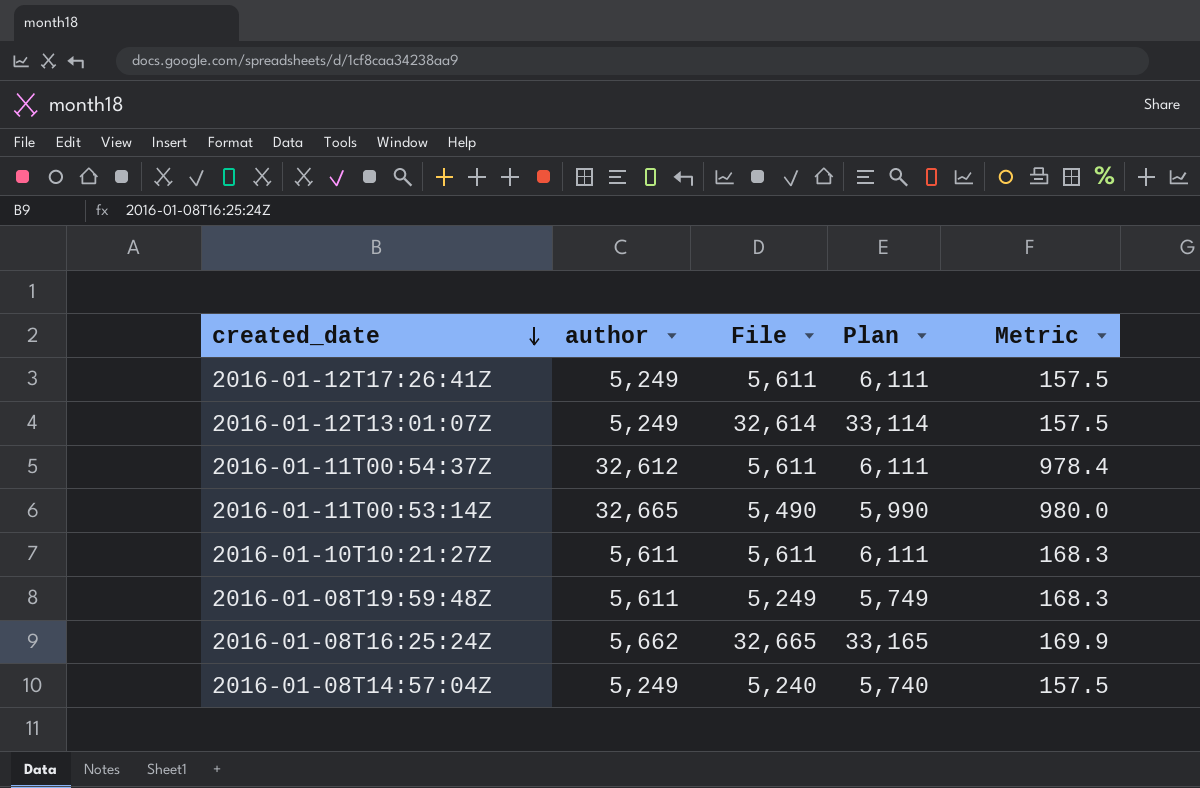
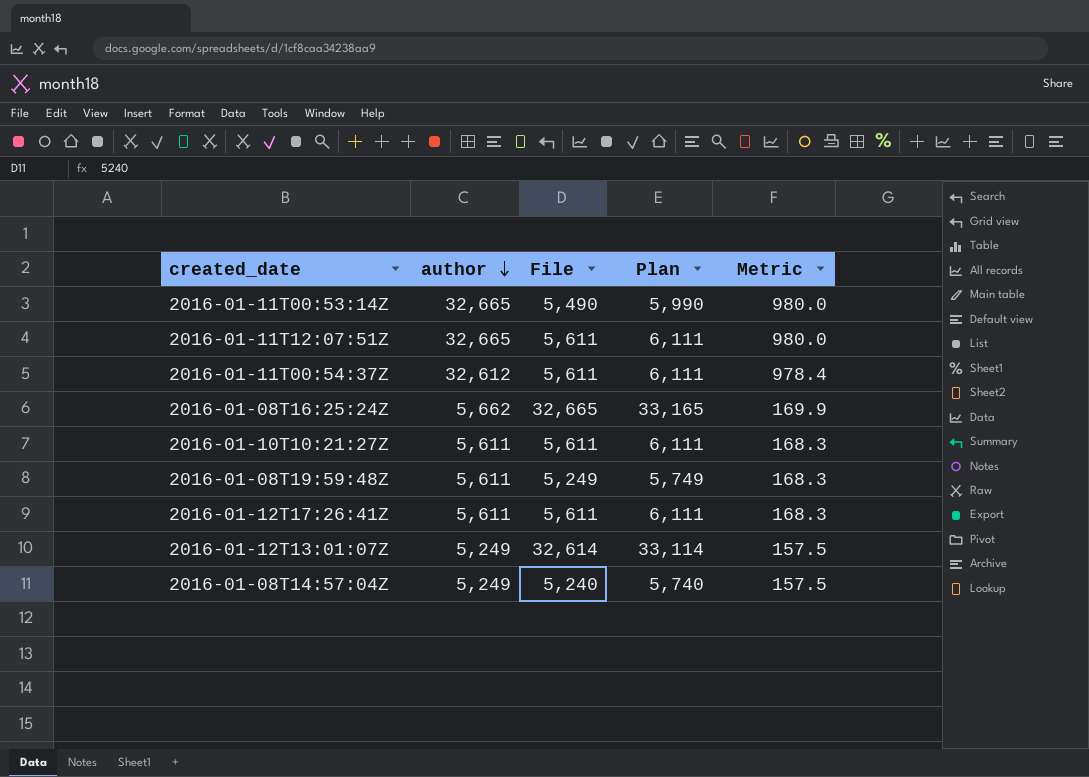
row order: created_date descending -> author descending
row 2016-01-11T12:07:51Z: none -> 32,665 | 5,611 | 6,111 | 980.0
2016-01-12T17:26:41Z | author: 5,249 -> 5,611
2016-01-12T17:26:41Z | Metric: 157.5 -> 168.3

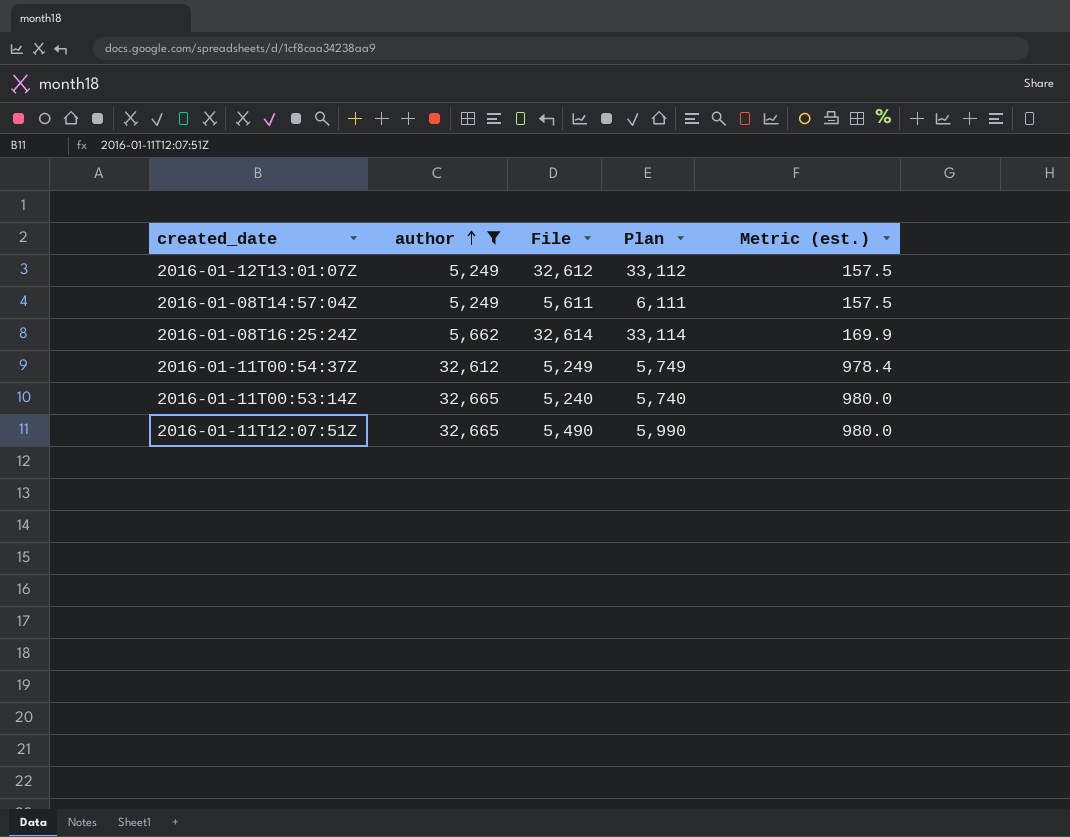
filter: none -> author != 5,611
row order: author descending -> author ascending
column name: Metric -> Metric (est.)
2016-01-12T13:01:07Z | File: 32,614 -> 32,612
2016-01-12T13:01:07Z | Plan: 33,114 -> 33,112
2016-01-08T14:57:04Z | File: 5,240 -> 5,611
2016-01-08T14:57:04Z | Plan: 5,740 -> 6,111
2016-01-08T16:25:24Z | File: 32,665 -> 32,614
2016-01-08T16:25:24Z | Plan: 33,165 -> 33,114
2016-01-11T00:54:37Z | File: 5,611 -> 5,249
2016-01-11T00:54:37Z | Plan: 6,111 -> 5,749
2016-01-11T00:53:14Z | File: 5,490 -> 5,240
2016-01-11T00:53:14Z | Plan: 5,990 -> 5,740
2016-01-11T12:07:51Z | File: 5,611 -> 5,490
2016-01-11T12:07:51Z | Plan: 6,111 -> 5,990

